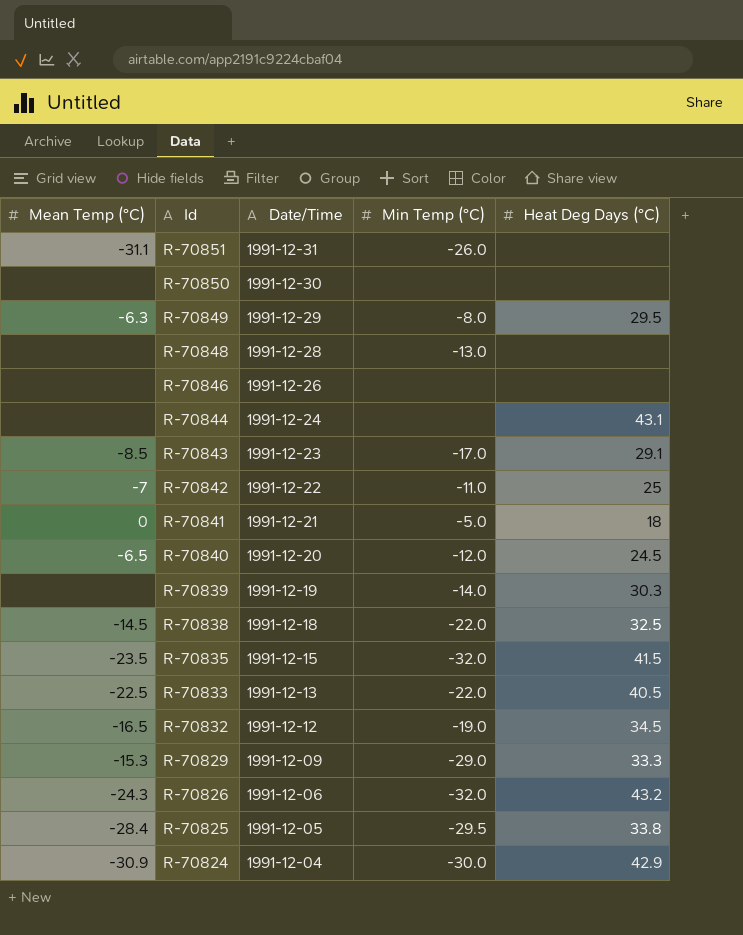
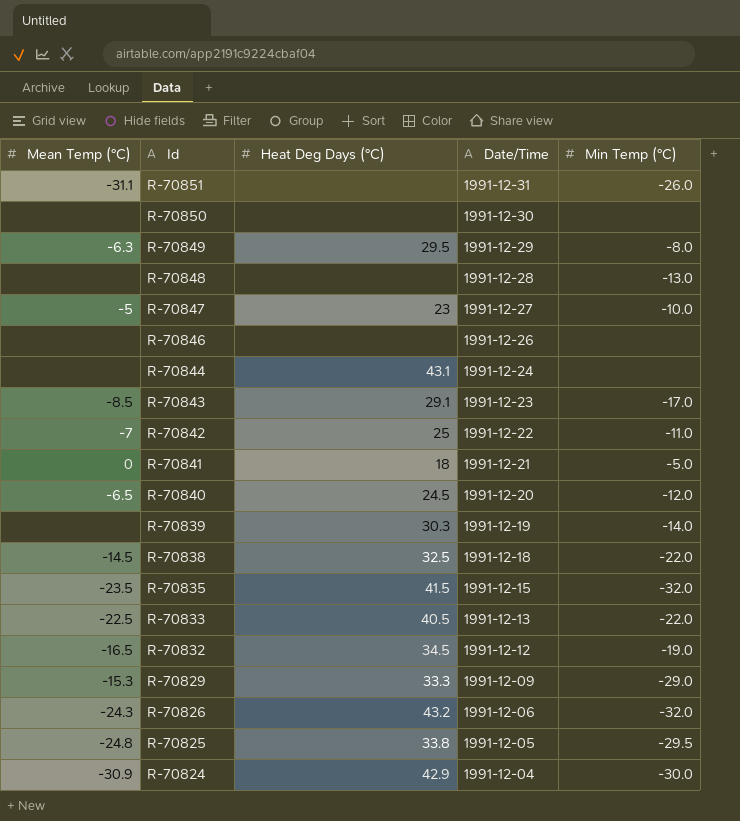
column Heat Deg Days (°C) | position: 5 -> 3
row R-70847: none -> -5 | 23 | 1991-12-27 | -10.0
R-70825 | Mean Temp (°C): -28.4 -> -24.8

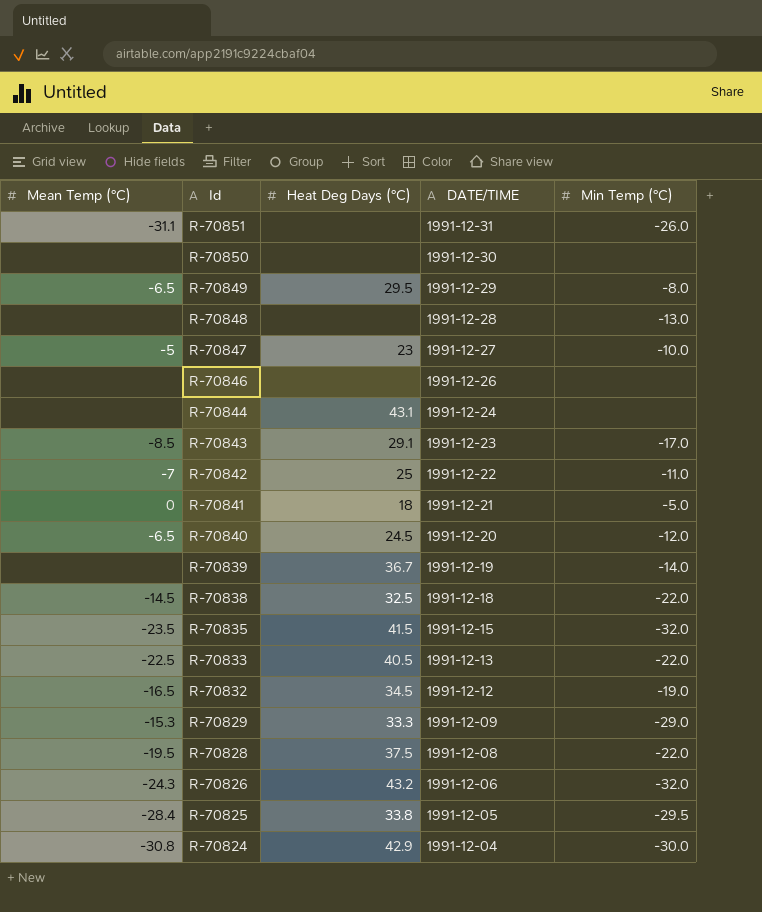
column name: Date/Time -> DATE/TIME
R-70849 | Mean Temp (°C): -6.3 -> -6.5
R-70839 | Heat Deg Days (°C): 30.3 -> 36.7
row R-70828: none -> -19.5 | 37.5 | 1991-12-08 | -22.0
R-70825 | Mean Temp (°C): -24.8 -> -28.4
R-70824 | Mean Temp (°C): -30.9 -> -30.8

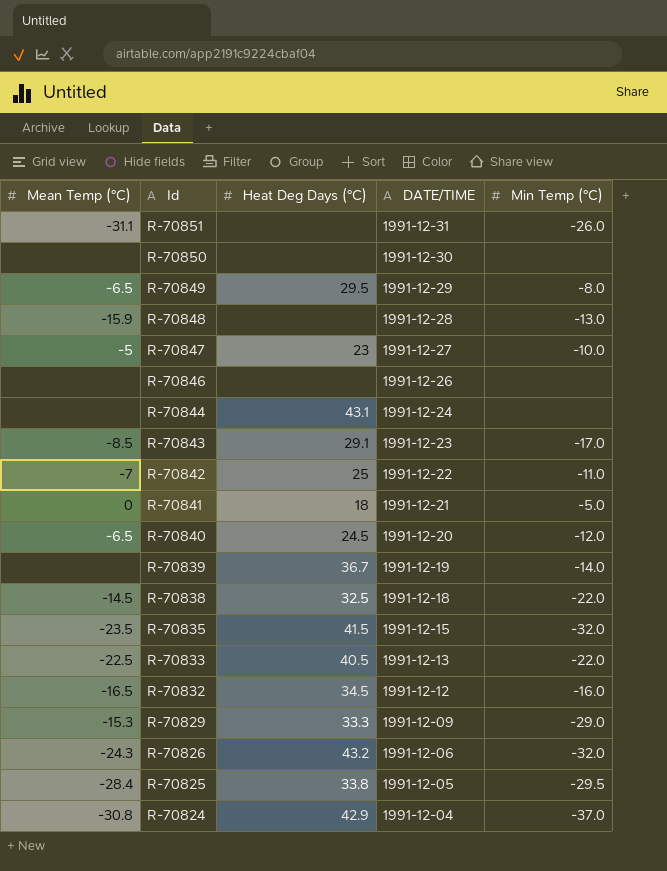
row R-70828: -19.5 | 37.5 | 1991-12-08 | -22.0 -> none
R-70848 | Mean Temp (°C): none -> -15.9
R-70832 | Min Temp (°C): -19.0 -> -16.0
R-70824 | Min Temp (°C): -30.0 -> -37.0

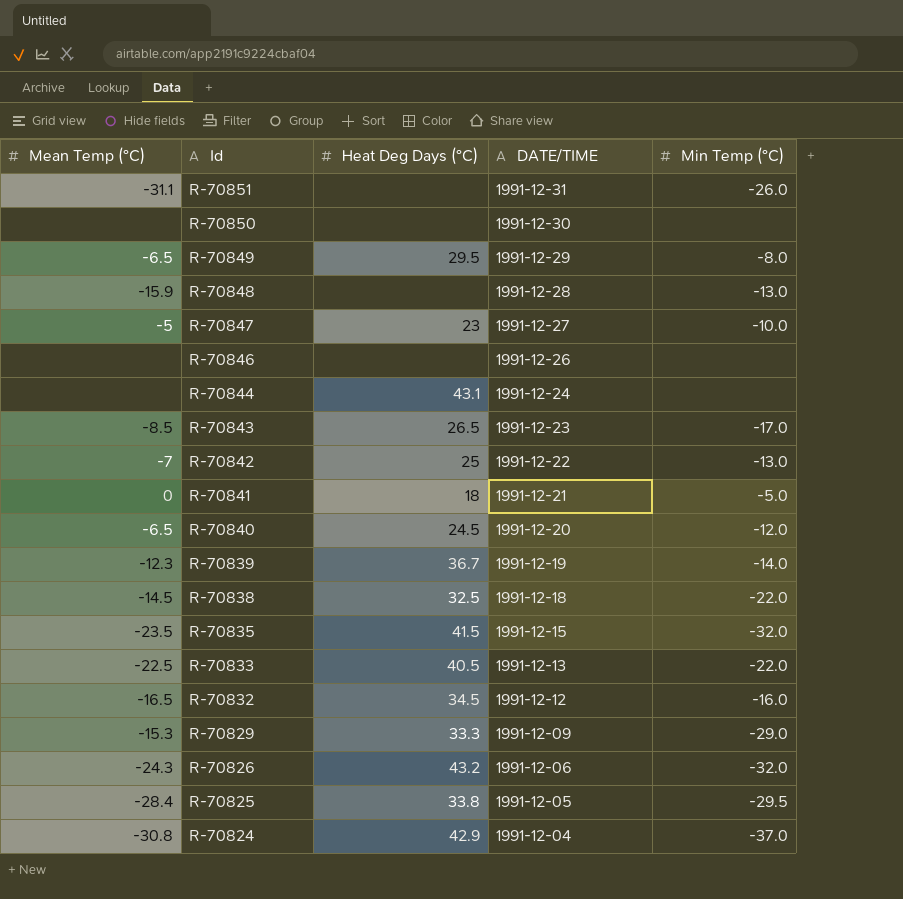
R-70843 | Heat Deg Days (°C): 29.1 -> 26.5
R-70842 | Min Temp (°C): -11.0 -> -13.0
R-70839 | Mean Temp (°C): none -> -12.3

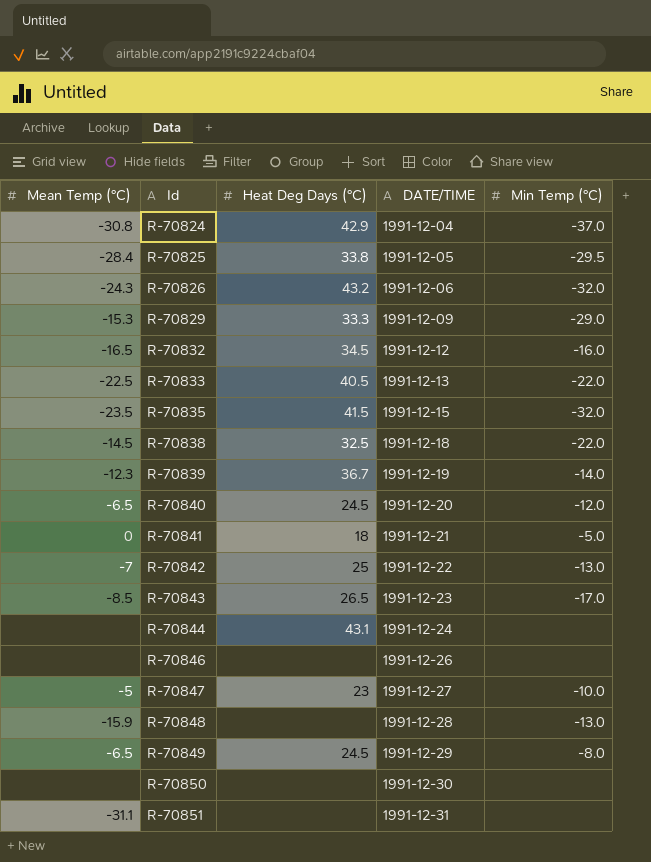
row order: Id descending -> Id ascending
R-70849 | Heat Deg Days (°C): 29.5 -> 24.5
R-70851 | Min Temp (°C): -26.0 -> none

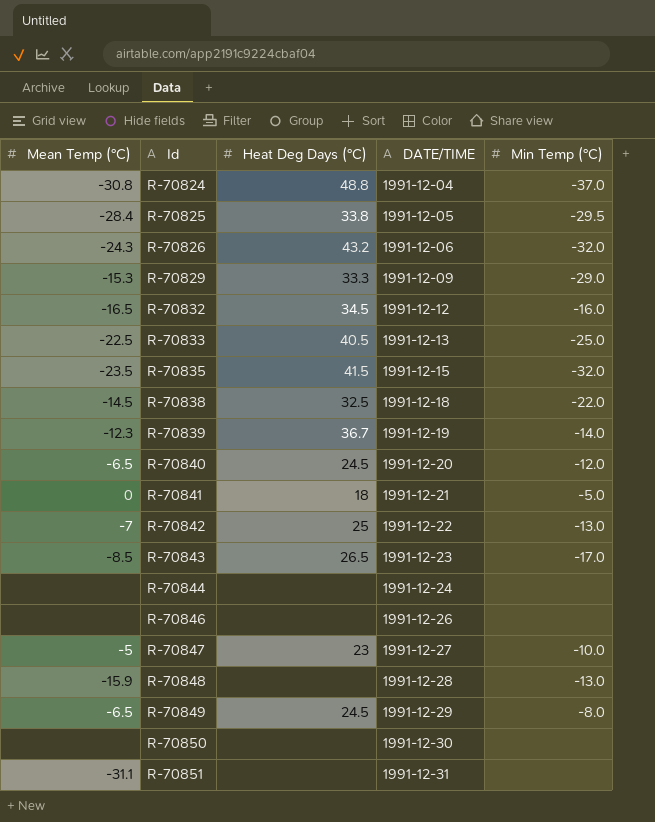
R-70824 | Heat Deg Days (°C): 42.9 -> 48.8
R-70833 | Min Temp (°C): -22.0 -> -25.0
R-70844 | Heat Deg Days (°C): 43.1 -> none

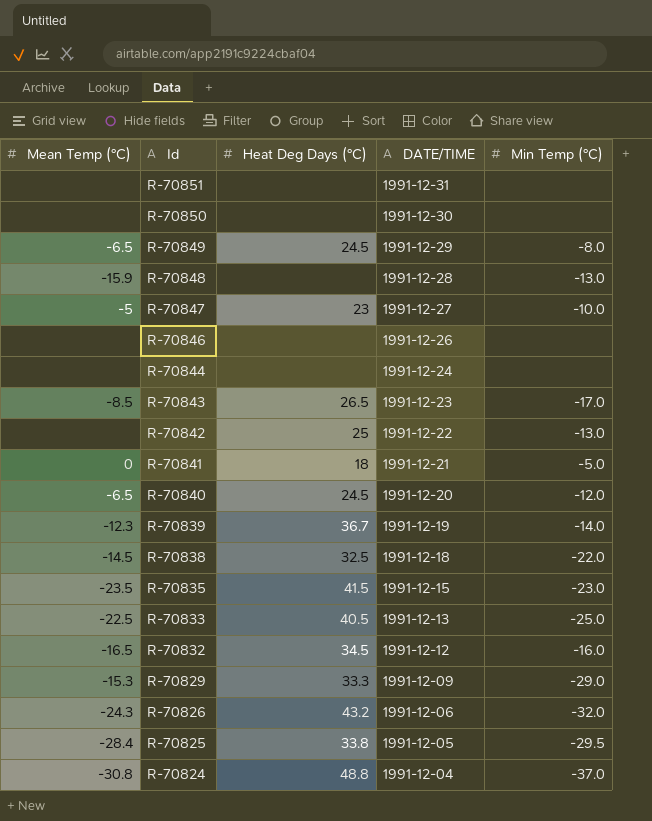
row order: Id ascending -> Id descending
R-70851 | Mean Temp (°C): -31.1 -> none
R-70842 | Mean Temp (°C): -7 -> none
R-70835 | Min Temp (°C): -32.0 -> -23.0

